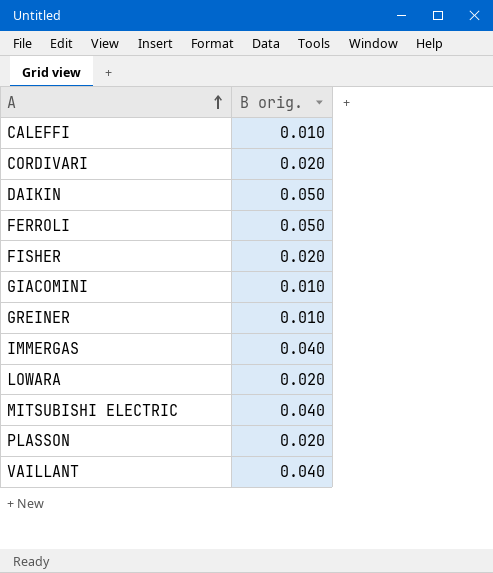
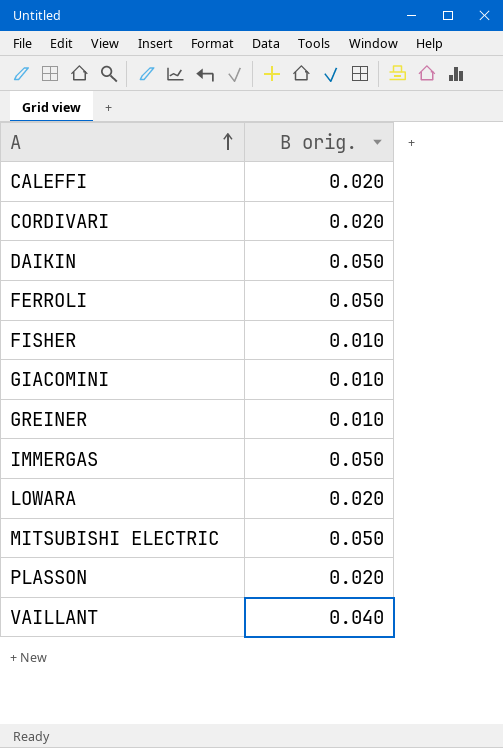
CALEFFI | B orig.: 0.010 -> 0.020
FISHER | B orig.: 0.020 -> 0.010
IMMERGAS | B orig.: 0.040 -> 0.050
MITSUBISHI ELECTRIC | B orig.: 0.040 -> 0.050

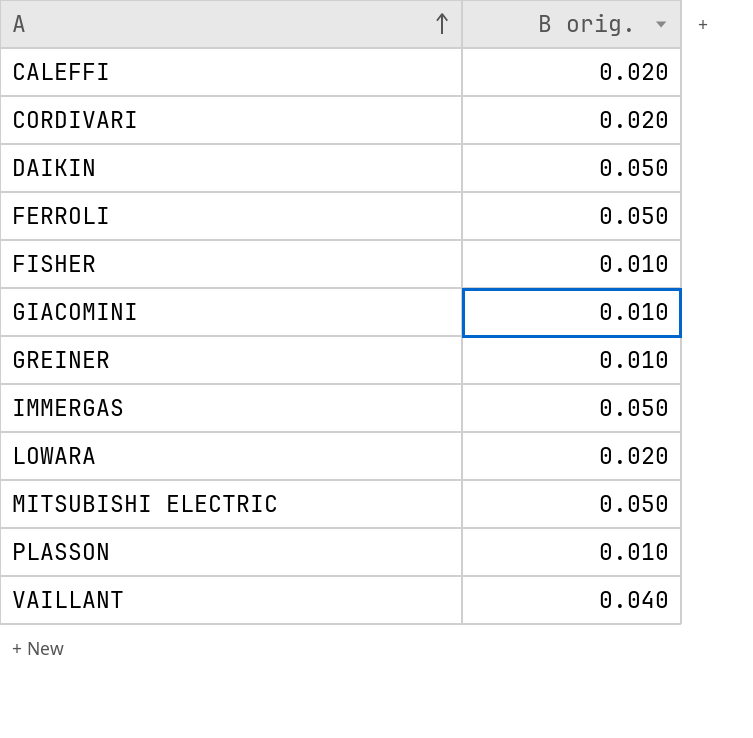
PLASSON | B orig.: 0.020 -> 0.010

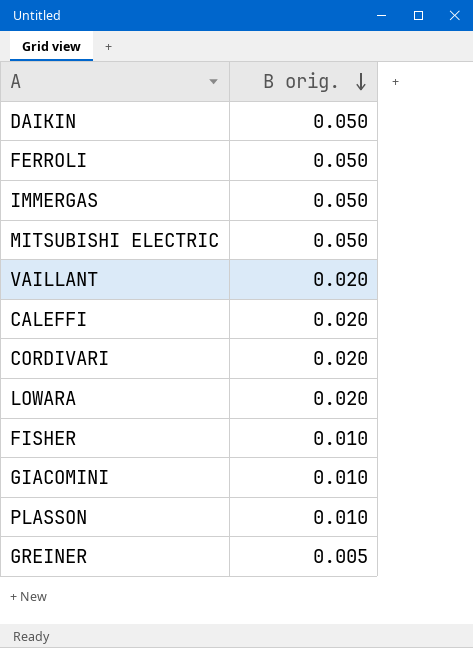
row order: A ascending -> B orig. descending
VAILLANT | B orig.: 0.040 -> 0.020
GREINER | B orig.: 0.010 -> 0.005

